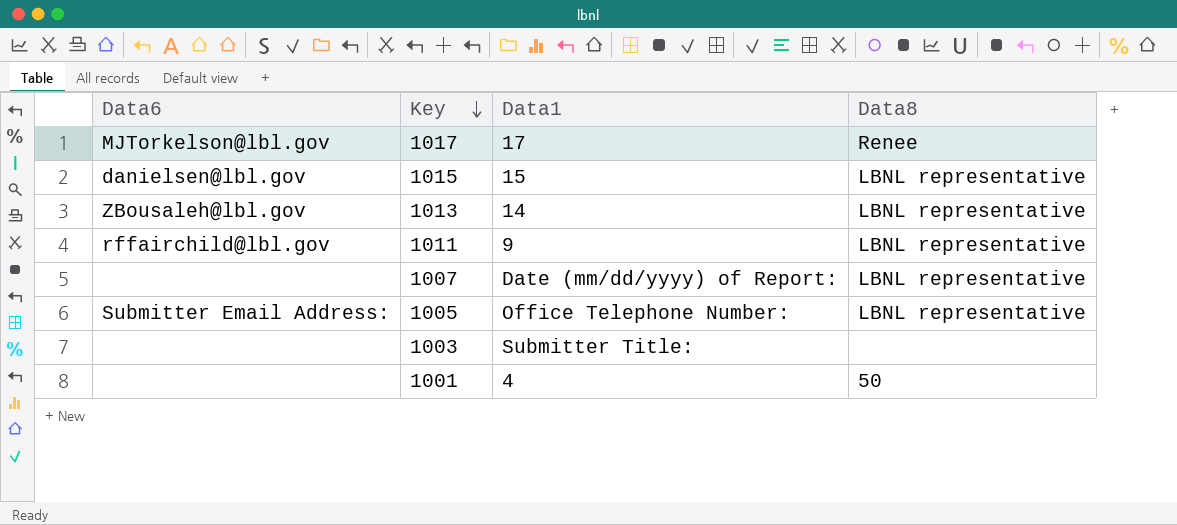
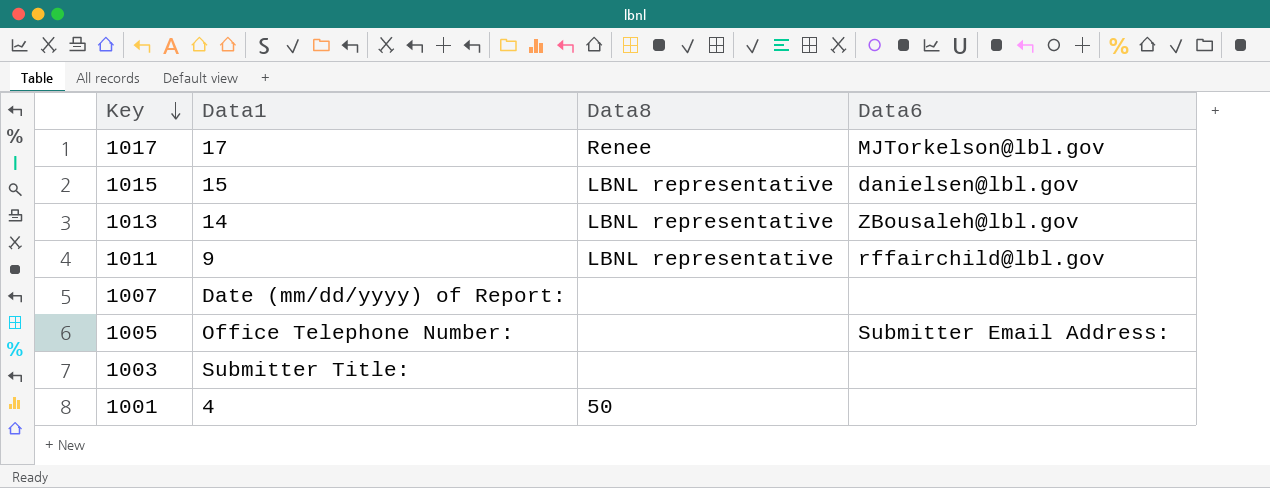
column Data6 | position: 1 -> 4
1007 | Data8: LBNL representative -> none
1005 | Data8: LBNL representative -> none

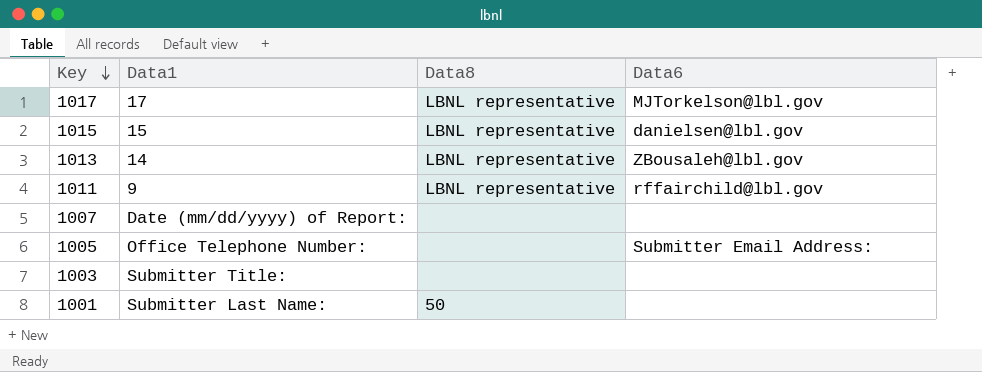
1017 | Data8: Renee -> LBNL representative
1001 | Data1: 4 -> Submitter Last Name:

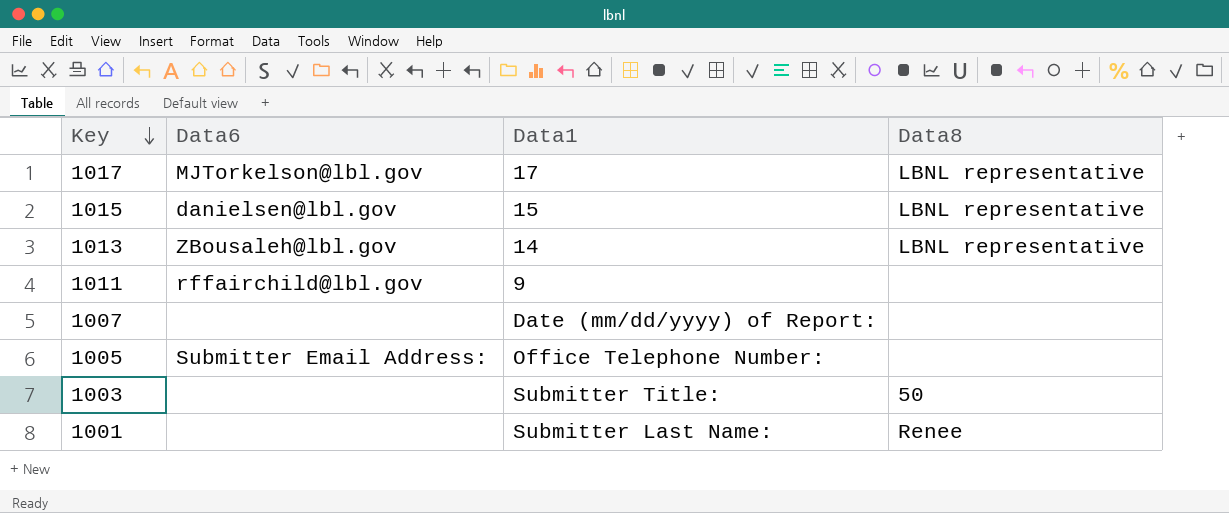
column Data6 | position: 4 -> 2
1011 | Data8: LBNL representative -> none
1003 | Data8: none -> 50
1001 | Data8: 50 -> Renee

